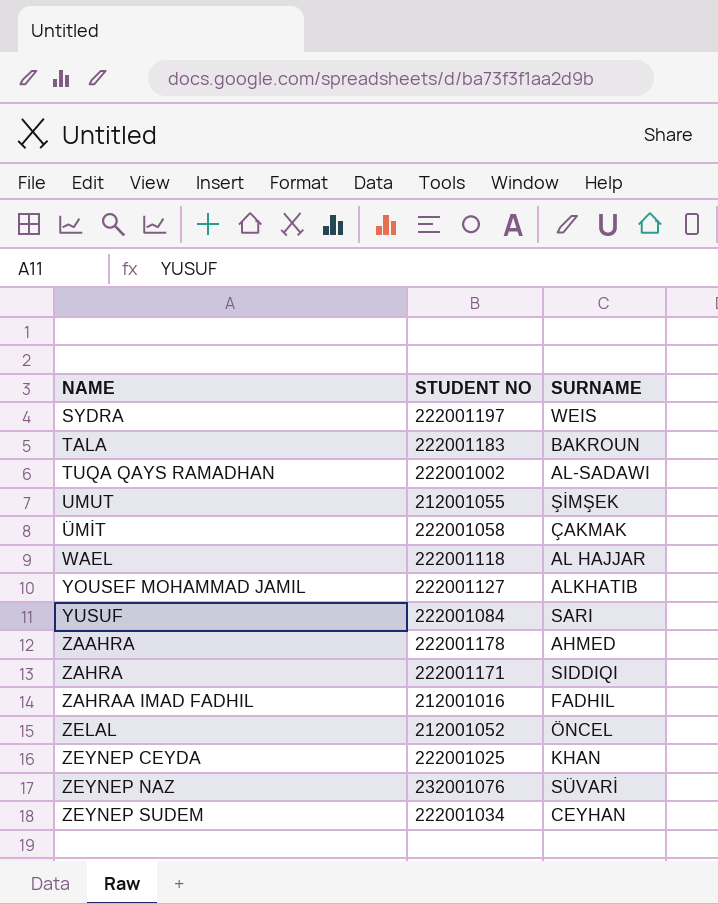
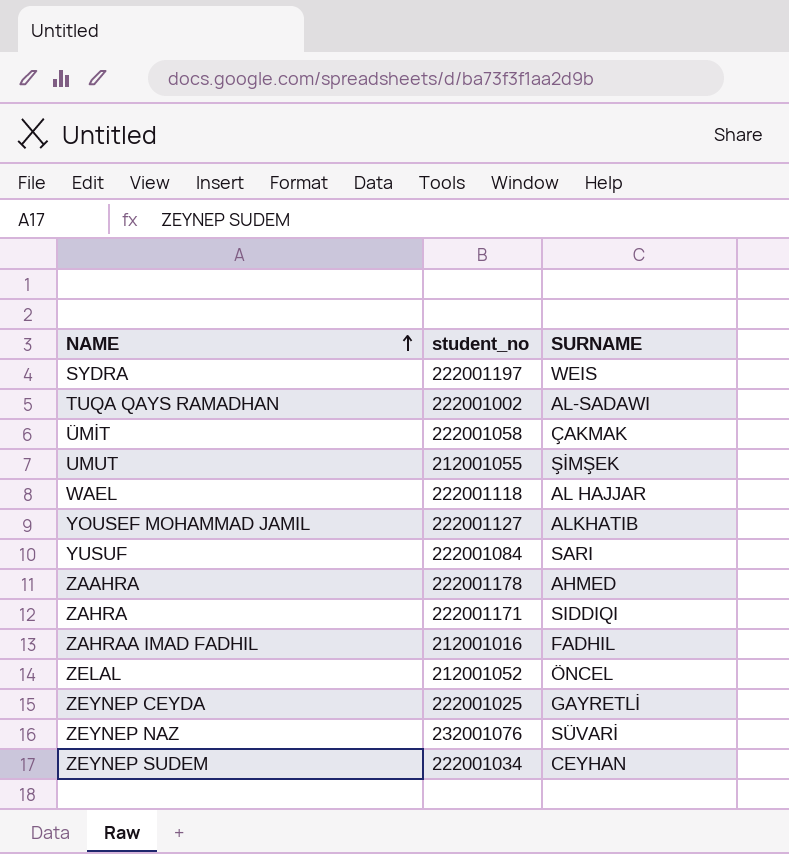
row order: none -> NAME ascending
column name: STUDENT NO -> student_no
row TALA: 222001183 | BAKROUN -> none
ZEYNEP CEYDA | SURNAME: KHAN -> GAYRETLİ

